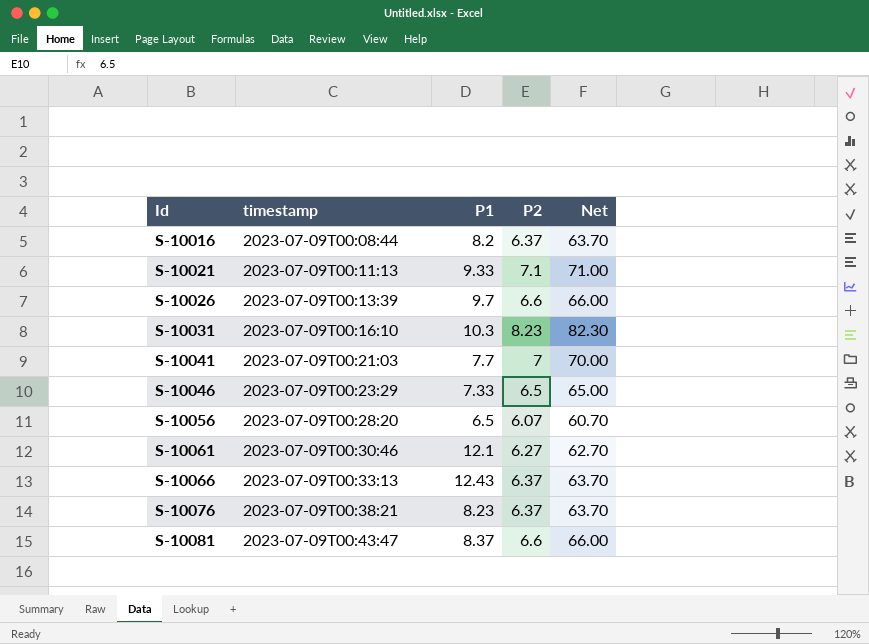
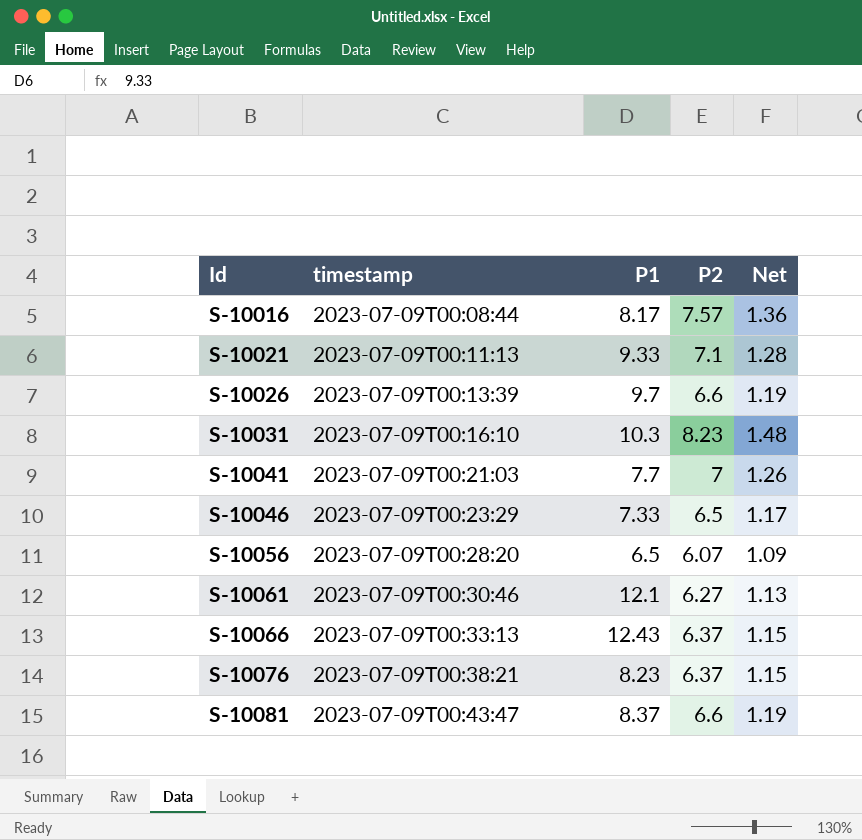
column Net | formula: [P2] * 10 -> [P2] * 0.18
S-10016 | P1: 8.2 -> 8.17
S-10016 | P2: 6.37 -> 7.57

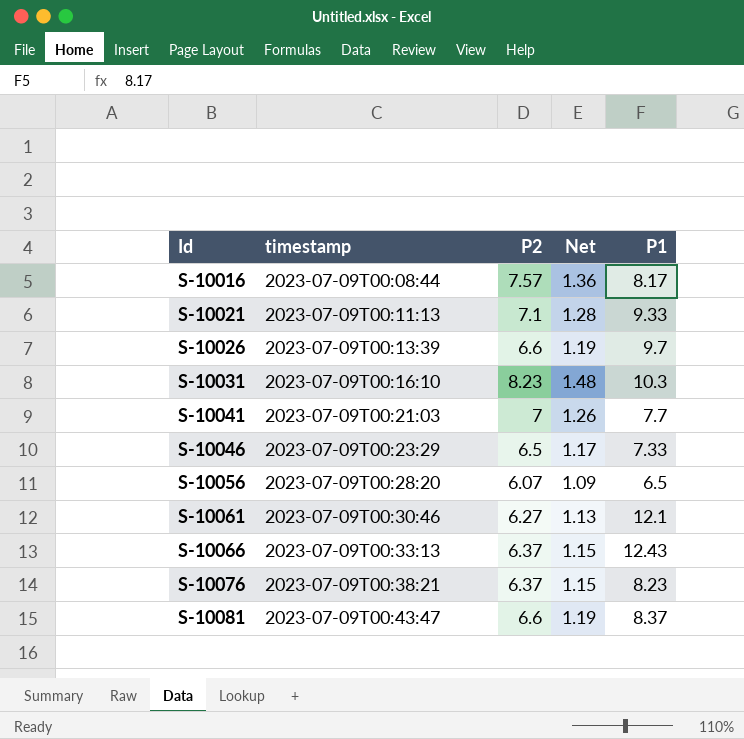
column P1 | position: 3 -> 5

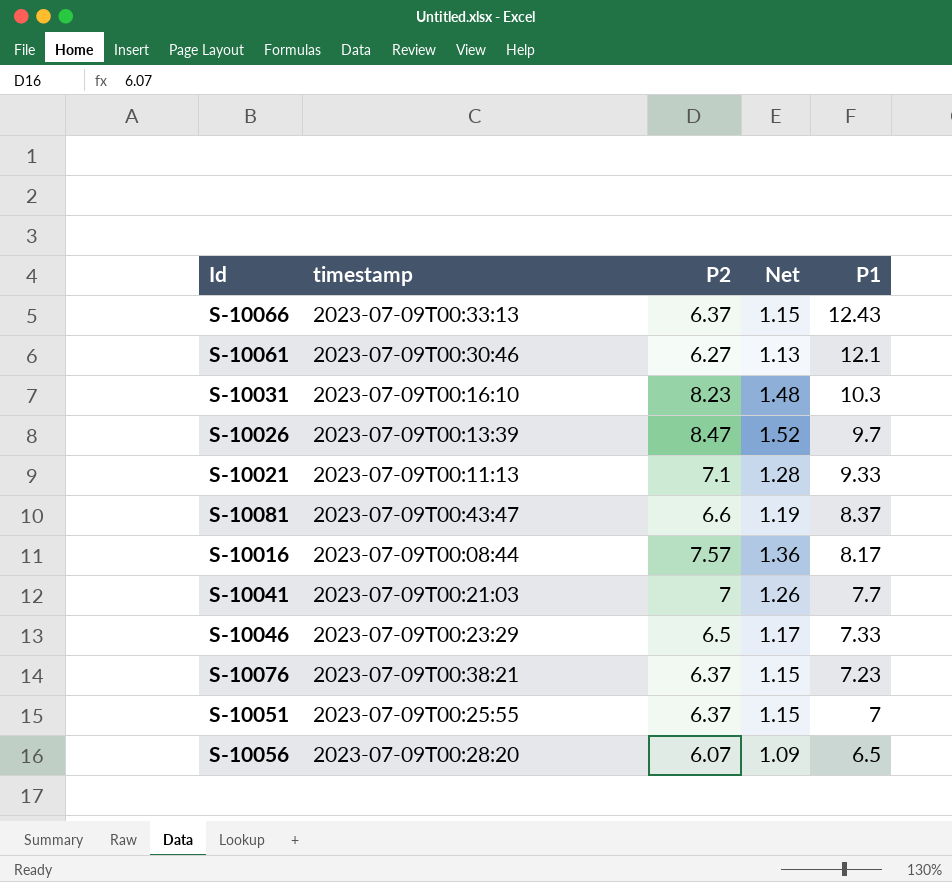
row order: Id ascending -> P1 descending
S-10026 | P2: 6.6 -> 8.47
S-10026 | Net: 1.19 -> 1.52
S-10076 | P1: 8.23 -> 7.23
row S-10051: none -> 2023-07-09T00:25:55 | 6.37 | 1.15 | 7

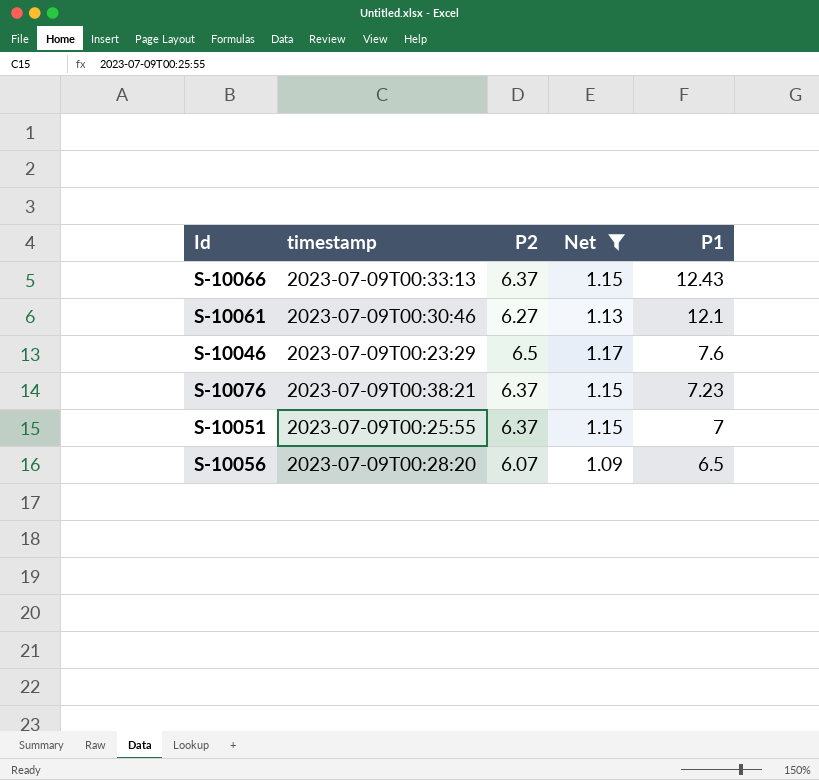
filter: none -> Net <= 1.17
S-10046 | P1: 7.33 -> 7.6

